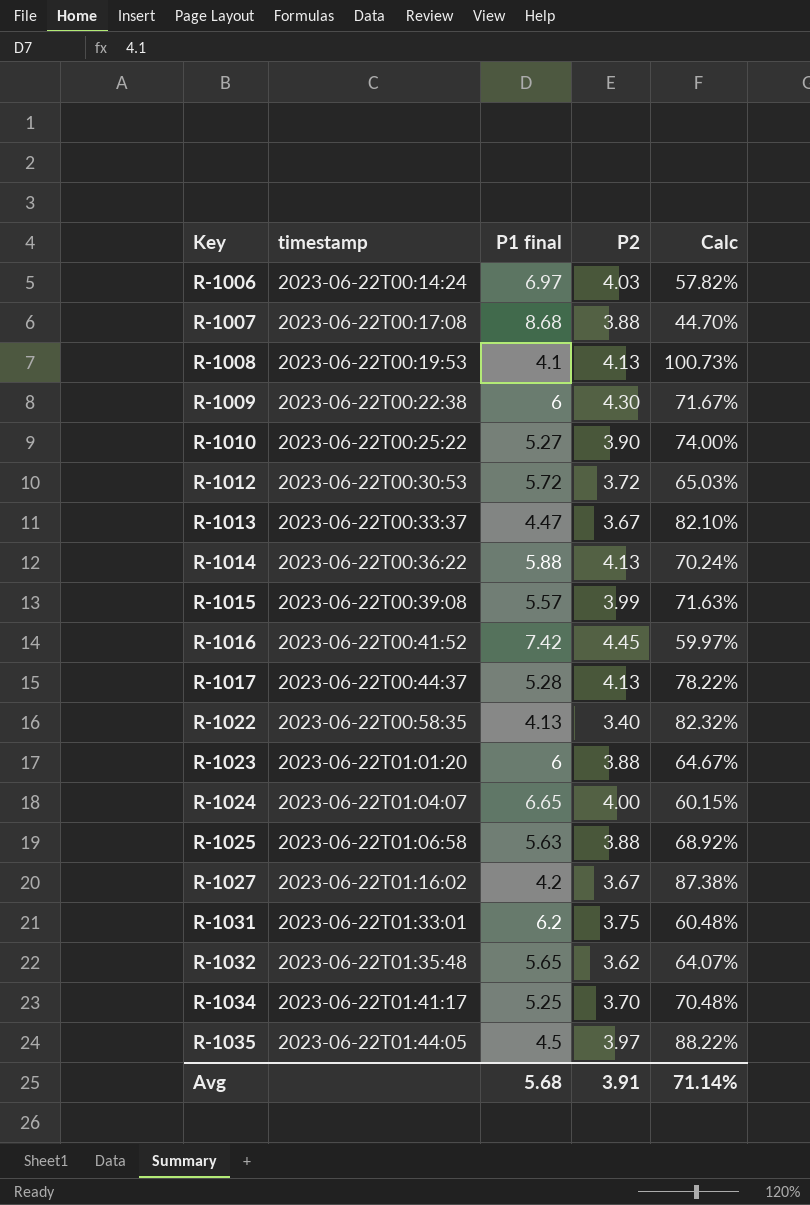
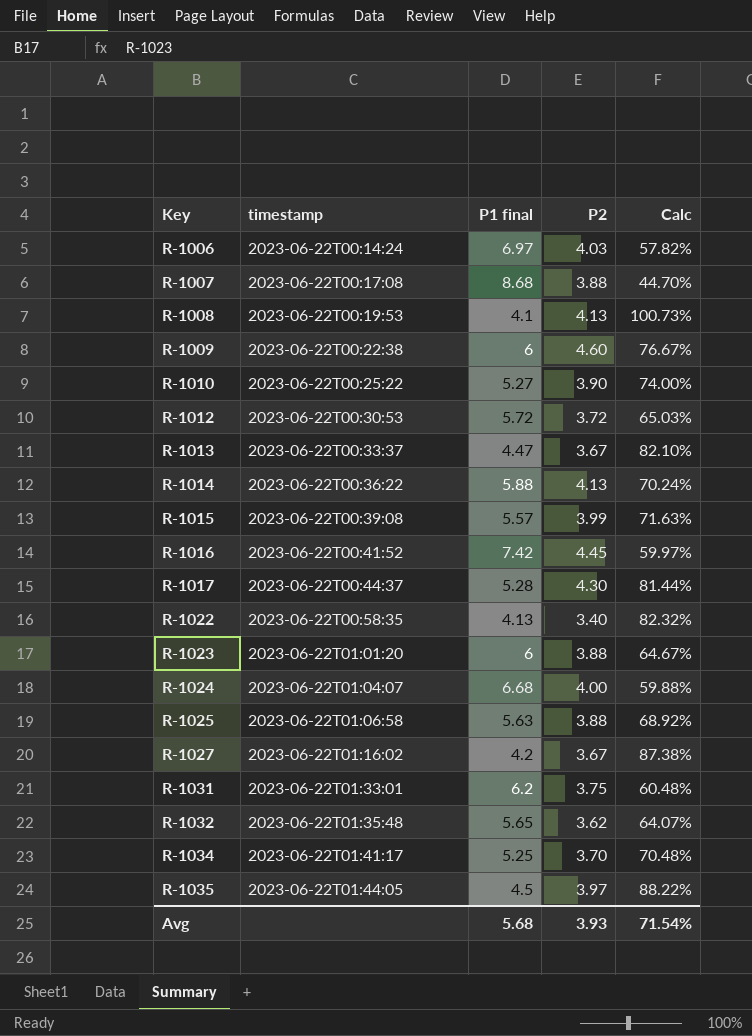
R-1009 | P2: 4.30 -> 4.60
R-1009 | Calc: 71.67% -> 76.67%
R-1017 | P2: 4.13 -> 4.30
R-1017 | Calc: 78.22% -> 81.44%
R-1024 | P1 final: 6.65 -> 6.68
R-1024 | Calc: 60.15% -> 59.88%
Avg | P2: 3.91 -> 3.93
Avg | Calc: 71.14% -> 71.54%

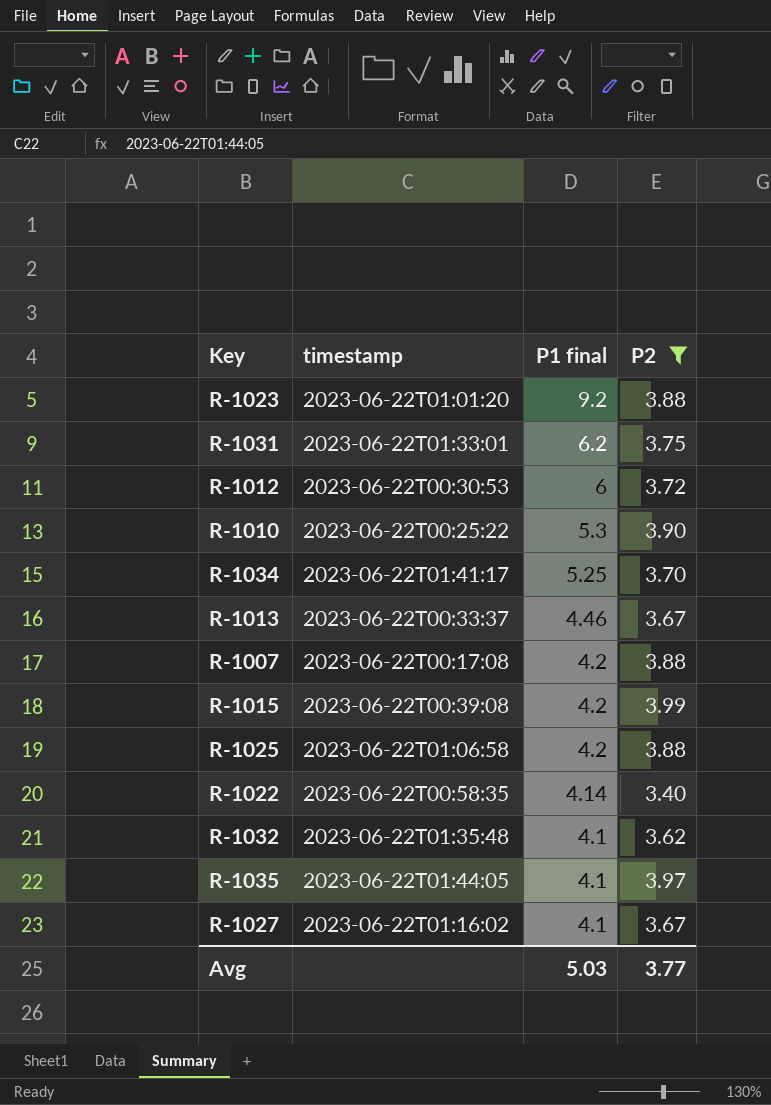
filter: none -> P2 <= 3.99
row order: Key ascending -> P1 final descending
column Calc | formula: [P2] / [P1 final] -> none
R-1023 | P1 final: 6 -> 9.2
R-1012 | P1 final: 5.72 -> 6
R-1010 | P1 final: 5.27 -> 5.3
R-1013 | P1 final: 4.47 -> 4.46
R-1007 | P1 final: 8.68 -> 4.2
R-1015 | P1 final: 5.57 -> 4.2
R-1025 | P1 final: 5.63 -> 4.2
R-1022 | P1 final: 4.13 -> 4.14
R-1032 | P1 final: 5.65 -> 4.1
R-1035 | P1 final: 4.5 -> 4.1
R-1027 | P1 final: 4.2 -> 4.1
Avg | P1 final: 5.68 -> 5.03
Avg | P2: 3.93 -> 3.77

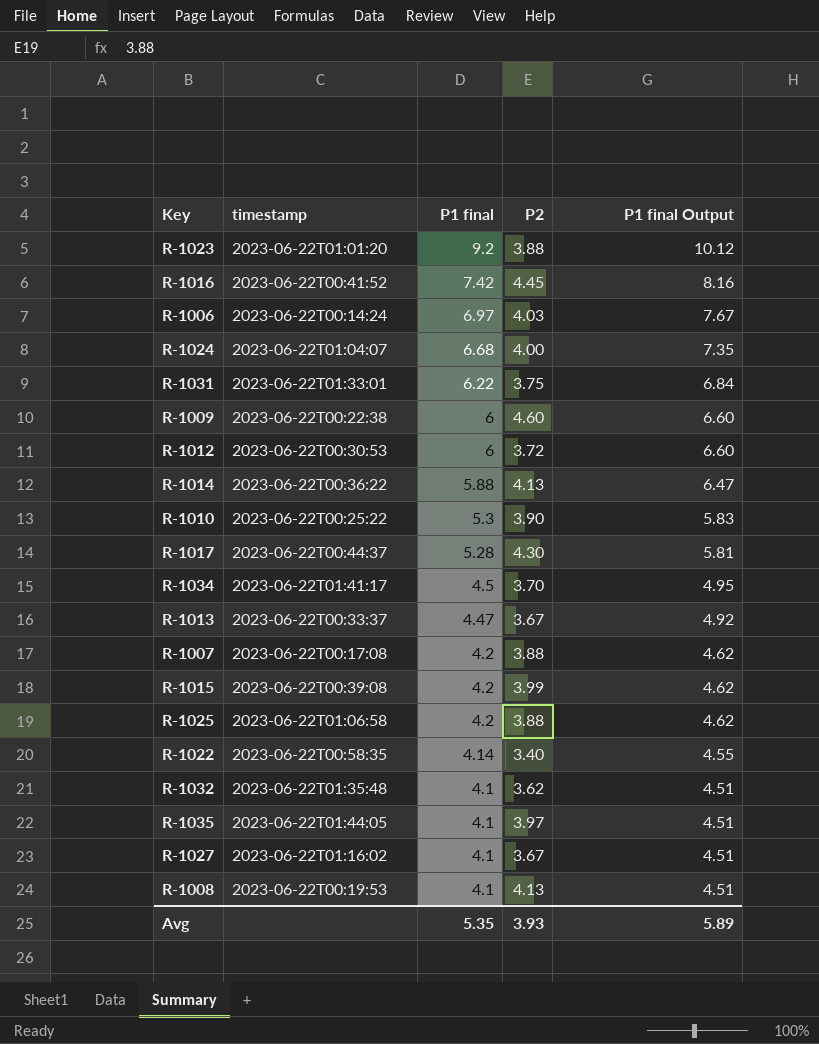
filter: P2 <= 3.99 -> none
column P1 final Output | formula: none -> [P1 final] * 1.1
R-1031 | P1 final: 6.2 -> 6.22
R-1034 | P1 final: 5.25 -> 4.5
R-1013 | P1 final: 4.46 -> 4.47
Avg | P1 final: 5.03 -> 5.35
Avg | P2: 3.77 -> 3.93

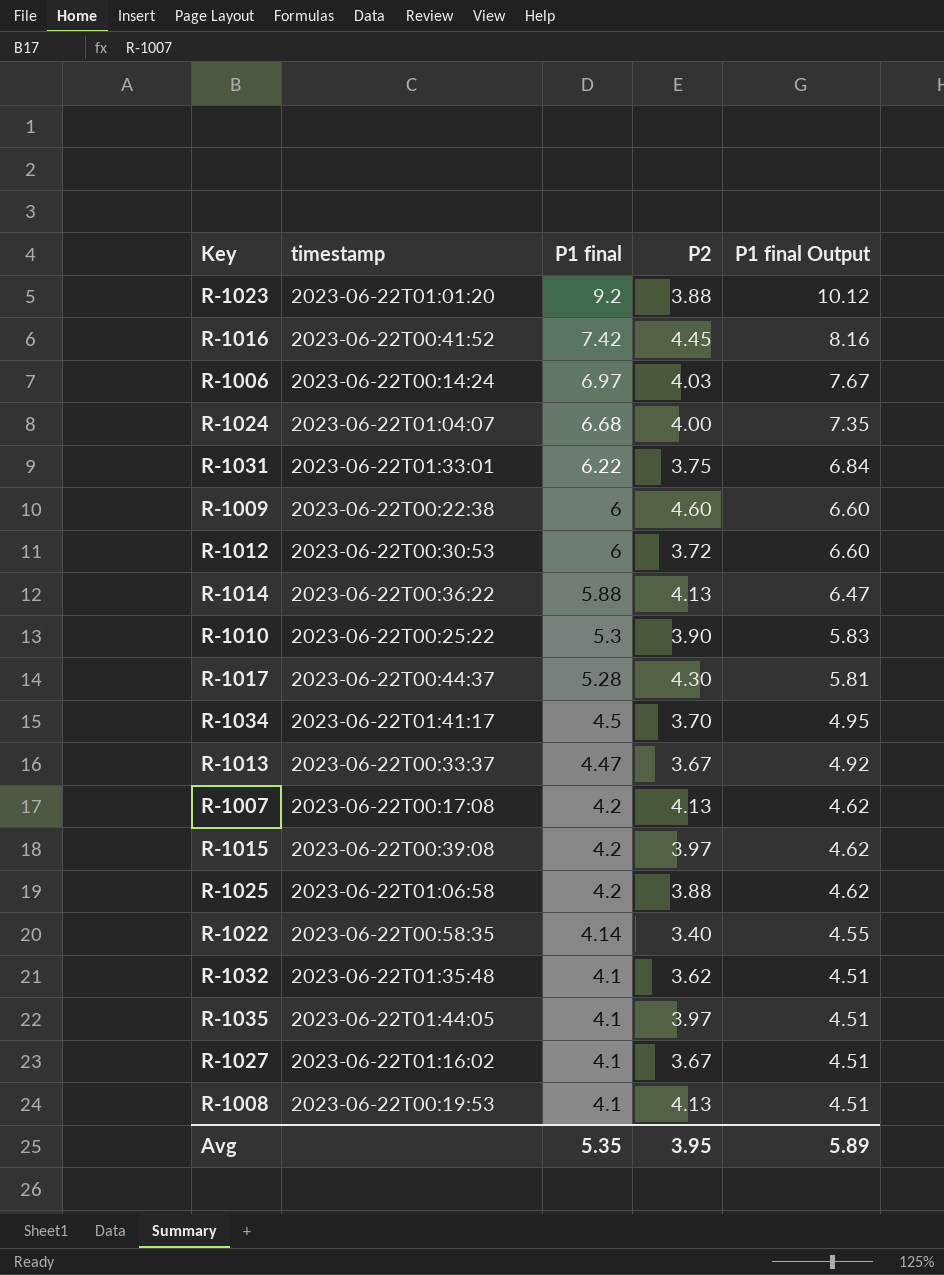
R-1007 | P2: 3.88 -> 4.13
R-1015 | P2: 3.99 -> 3.97
Avg | P2: 3.93 -> 3.95

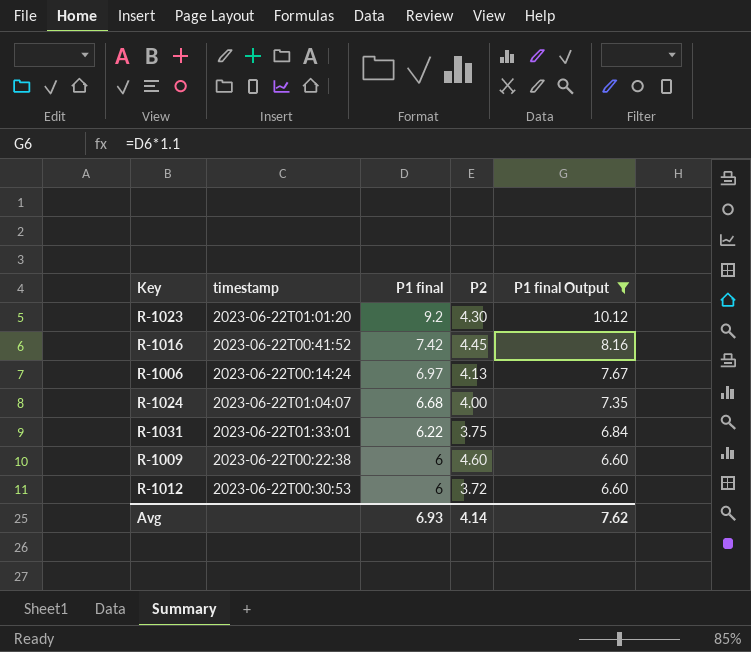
filter: none -> P1 final Output >= 6.60
R-1023 | P2: 3.88 -> 4.30
R-1006 | P2: 4.03 -> 4.13
Avg | P1 final: 5.35 -> 6.93
Avg | P2: 3.95 -> 4.14
Avg | P1 final Output: 5.89 -> 7.62

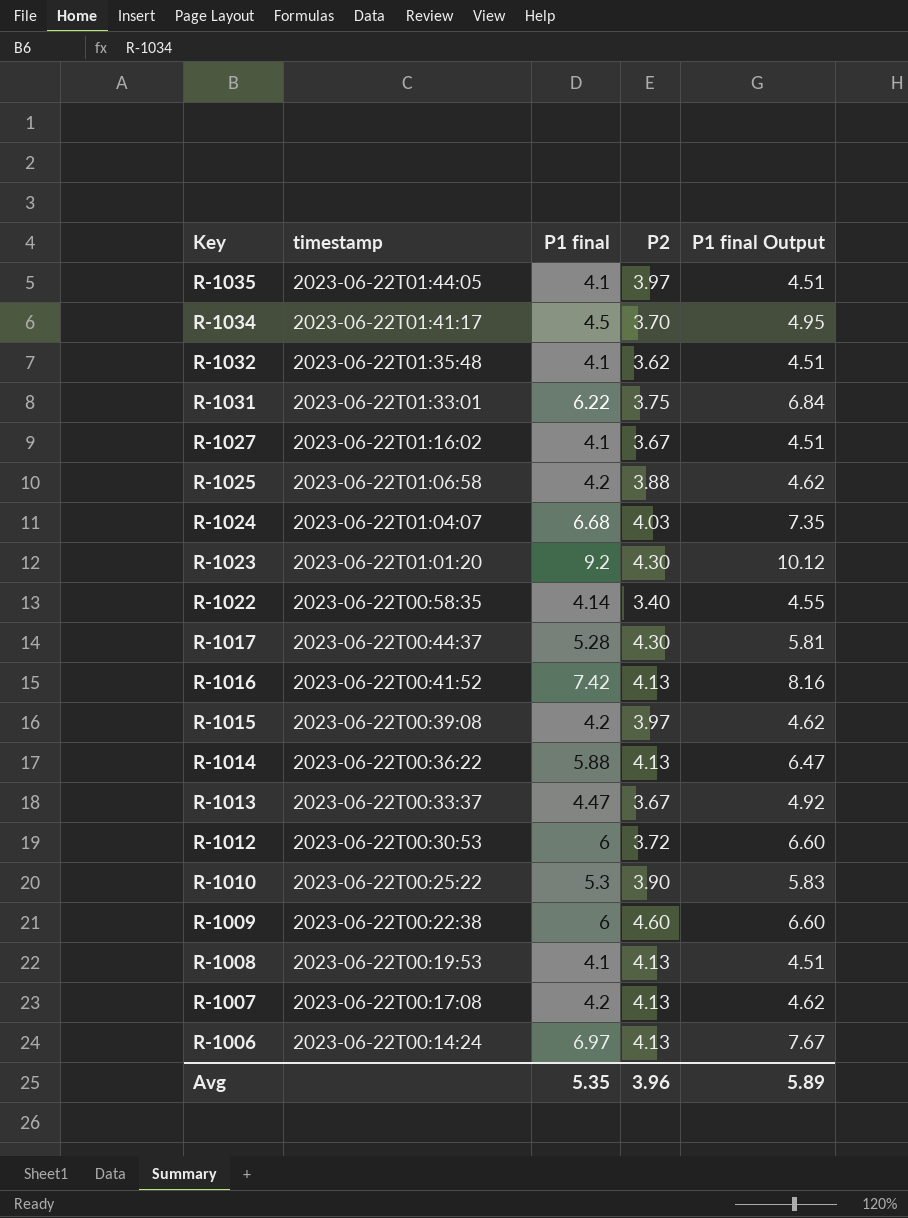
filter: P1 final Output >= 6.60 -> none
row order: P1 final descending -> Key descending
R-1024 | P2: 4.00 -> 4.03
R-1016 | P2: 4.45 -> 4.13
Avg | P1 final: 6.93 -> 5.35
Avg | P2: 4.14 -> 3.96
Avg | P1 final Output: 7.62 -> 5.89

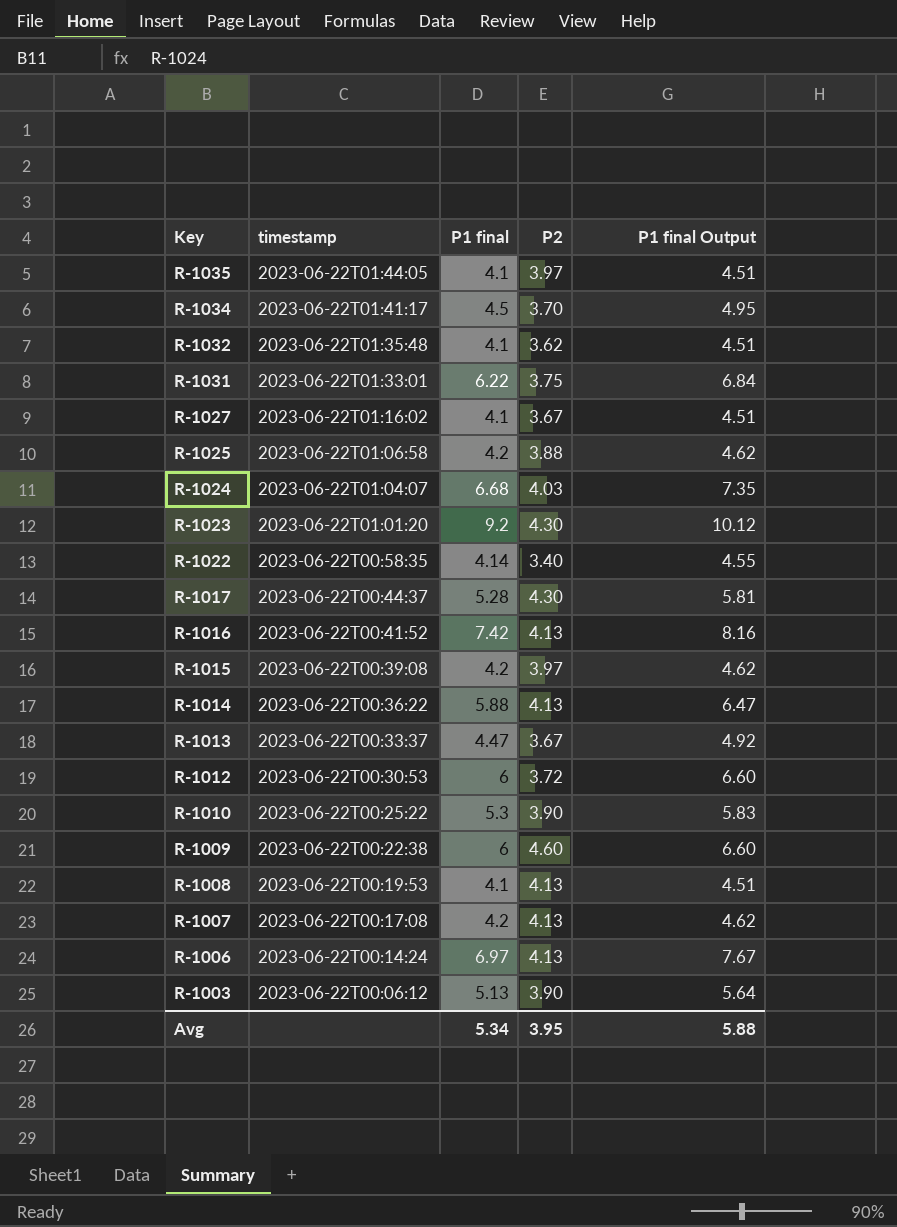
row R-1003: none -> 2023-06-22T00:06:12 | 5.13 | 3.90 | 5.64
Avg | P1 final: 5.35 -> 5.34
Avg | P2: 3.96 -> 3.95
Avg | P1 final Output: 5.89 -> 5.88

